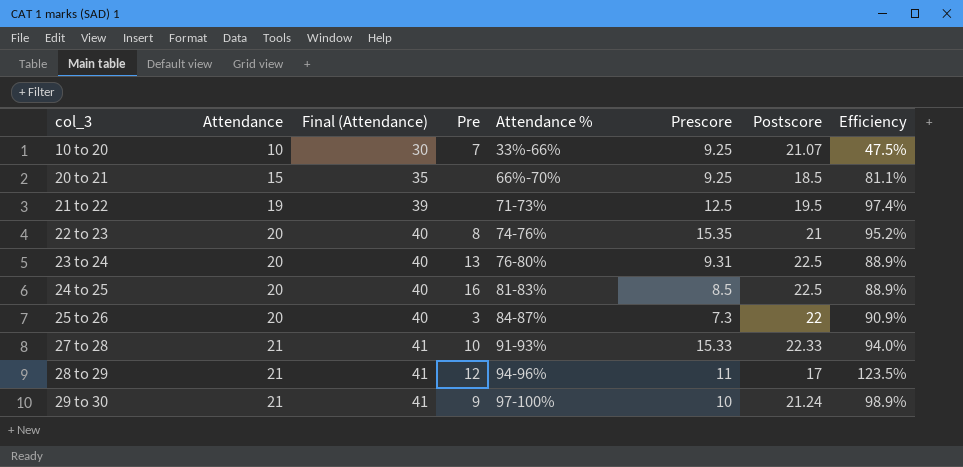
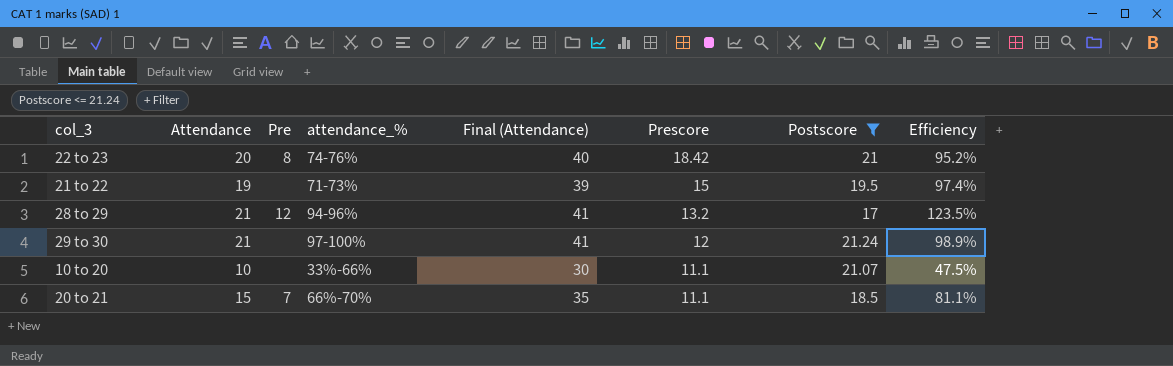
filter: none -> Postscore <= 21.24
row order: col_3 ascending -> Prescore descending
column name: Attendance % -> attendance_%
column Final (Attendance) | position: 3 -> 5
22 to 23 | Prescore: 15.35 -> 18.42
21 to 22 | Prescore: 12.5 -> 15
28 to 29 | Prescore: 11 -> 13.2
29 to 30 | Pre: 9 -> none
29 to 30 | Prescore: 10 -> 12
10 to 20 | Pre: 7 -> none
10 to 20 | Prescore: 9.25 -> 11.1
20 to 21 | Pre: none -> 7
20 to 21 | Prescore: 9.25 -> 11.1

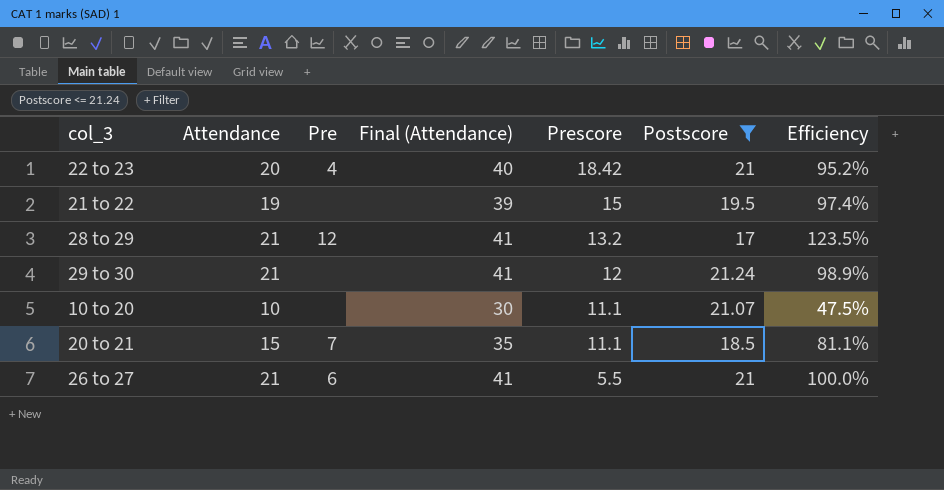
column attendance_% | position: 4 -> none
22 to 23 | Pre: 8 -> 4
row 26 to 27: none -> 21 | 6 | 41 | 5.5 | 21 | 100.0%

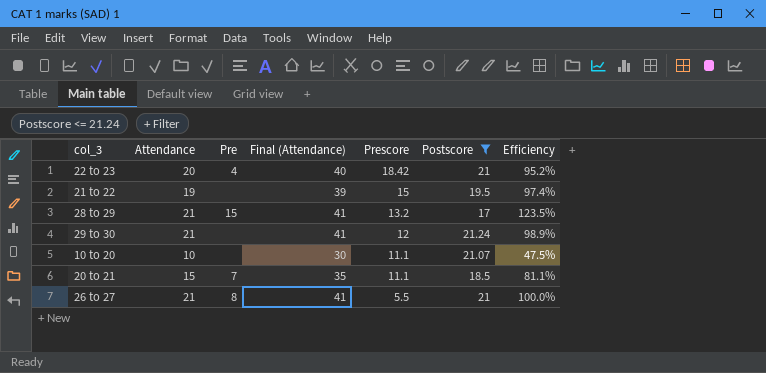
28 to 29 | Pre: 12 -> 15
26 to 27 | Pre: 6 -> 8

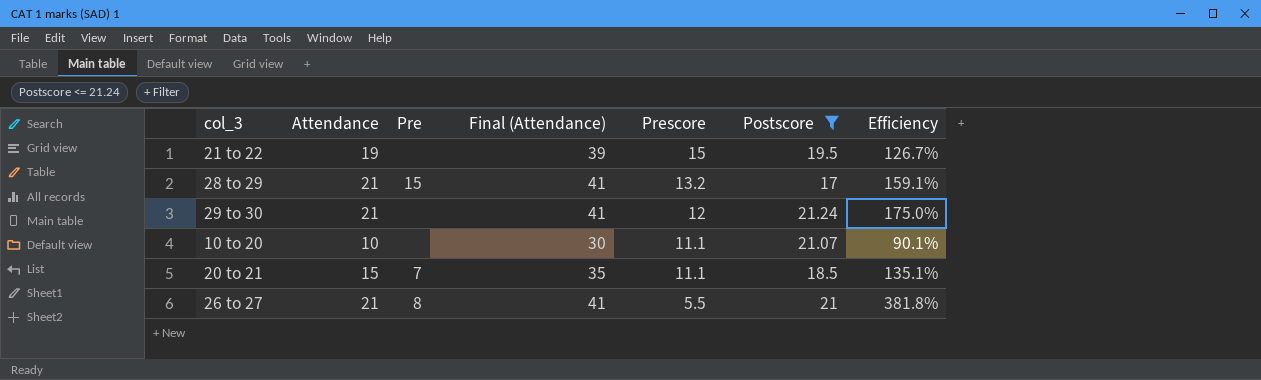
column Efficiency | formula: [Attendance] / [Postscore] -> [Attendance] / [Prescore]
row 22 to 23: 20 | 4 | 40 | 18.42 | 21 | 95.2% -> none

